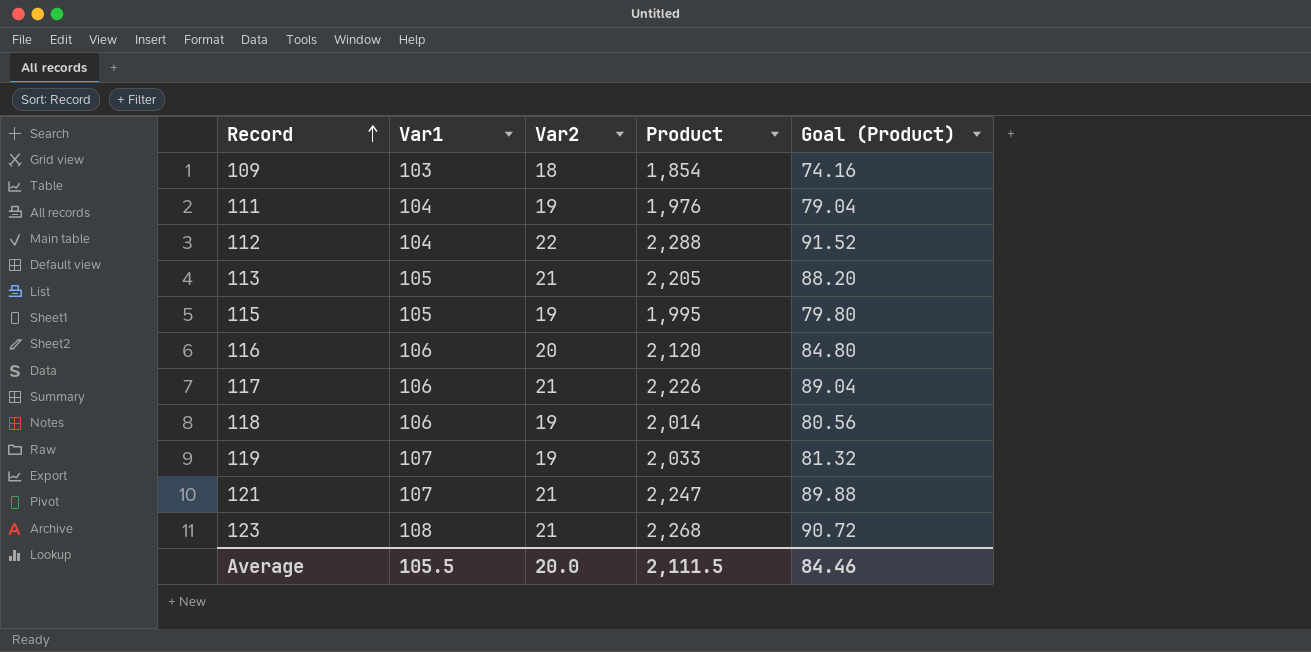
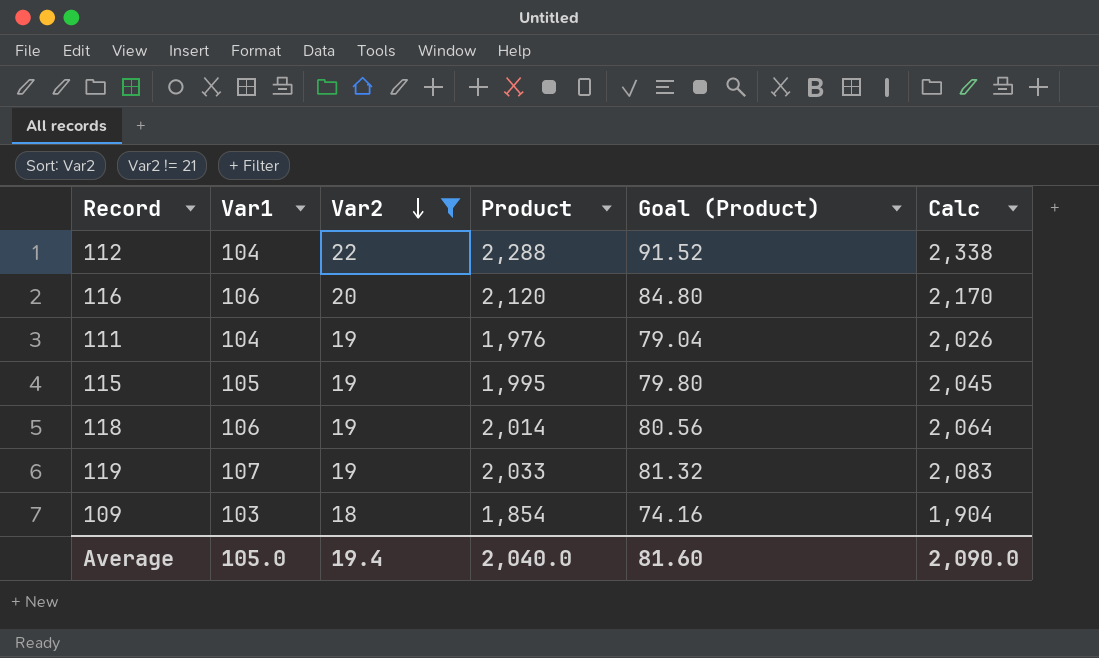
filter: none -> Var2 != 21
row order: Record ascending -> Var2 descending
column Calc | formula: none -> [Product] + 50
Average | Var1: 105.5 -> 105.0
Average | Var2: 20.0 -> 19.4
Average | Product: 2,111.5 -> 2,040.0
Average | Goal (Product): 84.46 -> 81.60

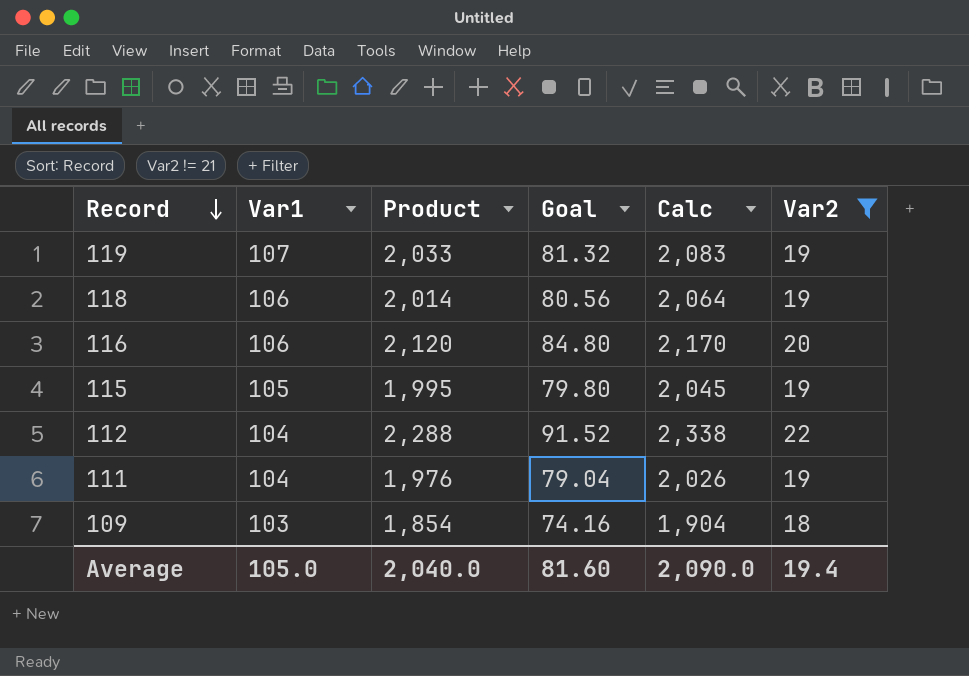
row order: Var2 descending -> Record descending
column name: Goal (Product) -> Goal
column Var2 | position: 3 -> 6

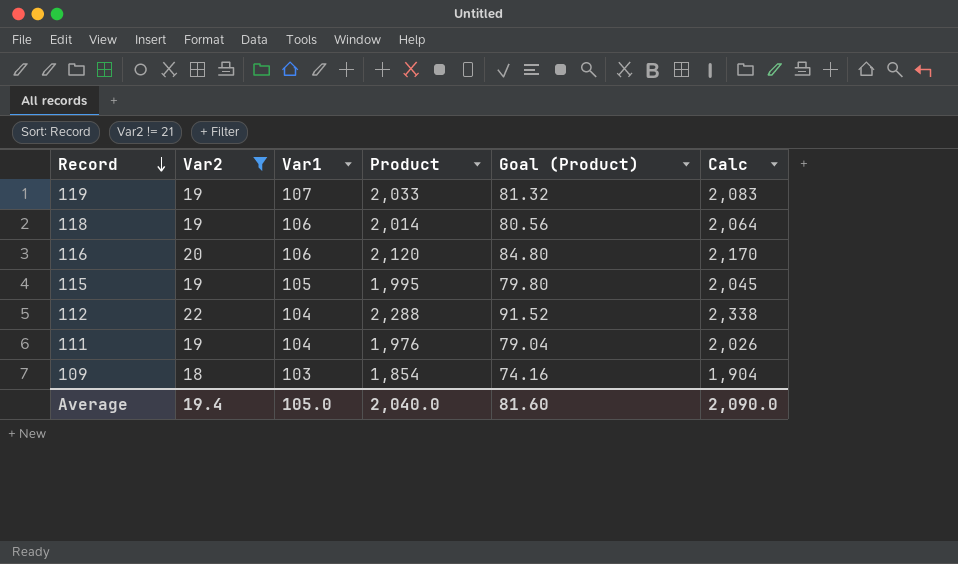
column Var2 | position: 6 -> 2
column name: Goal -> Goal (Product)

